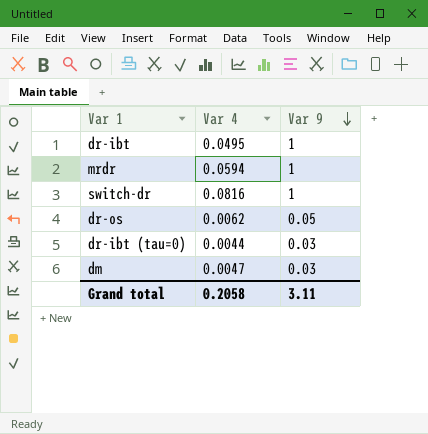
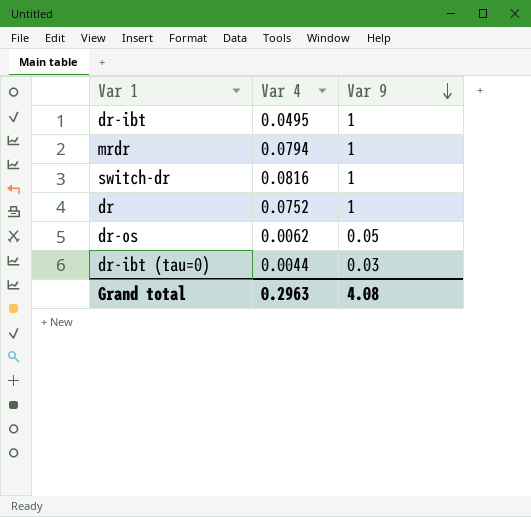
row dm: 0.0047 | 0.03 -> none
mrdr | Var 4: 0.0594 -> 0.0794
row dr: none -> 0.0752 | 1
Grand total | Var 4: 0.2058 -> 0.2963
Grand total | Var 9: 3.11 -> 4.08

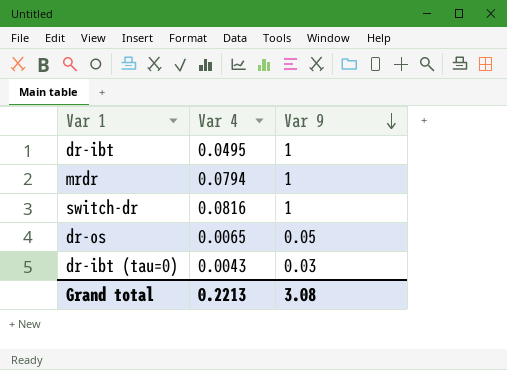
row dr: 0.0752 | 1 -> none
dr-os | Var 4: 0.0062 -> 0.0065
dr-ibt (tau=0) | Var 4: 0.0044 -> 0.0043
Grand total | Var 4: 0.2963 -> 0.2213
Grand total | Var 9: 4.08 -> 3.08

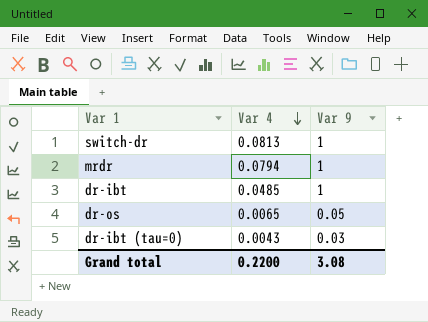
row order: Var 9 descending -> Var 4 descending
switch-dr | Var 4: 0.0816 -> 0.0813
dr-ibt | Var 4: 0.0495 -> 0.0485
Grand total | Var 4: 0.2213 -> 0.2200

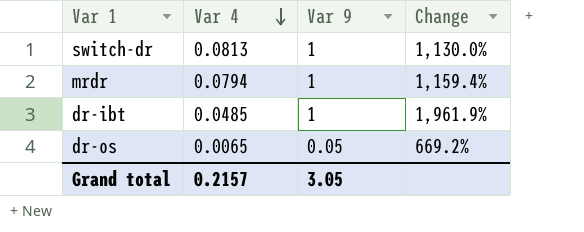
column Change | formula: none -> ([Var 9] - [Var 4]) / [Var 4]
row dr-ibt (tau=0): 0.0043 | 0.03 -> none
Grand total | Var 4: 0.2200 -> 0.2157
Grand total | Var 9: 3.08 -> 3.05

